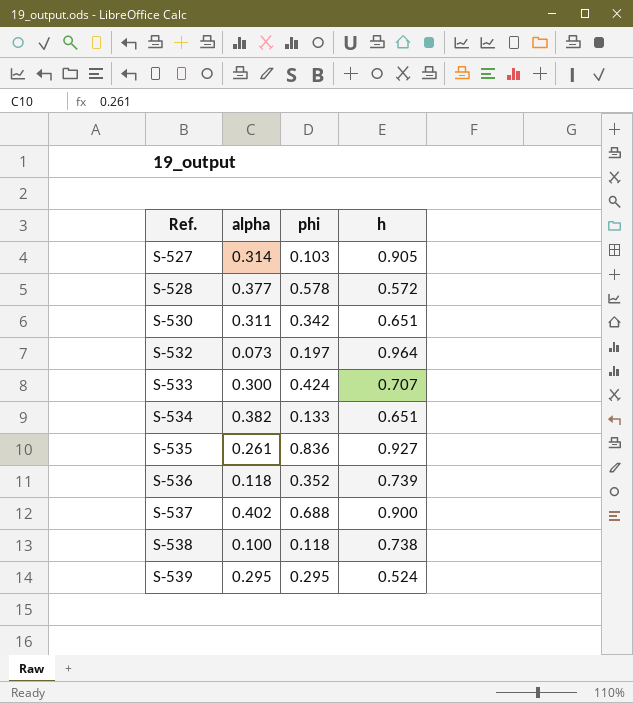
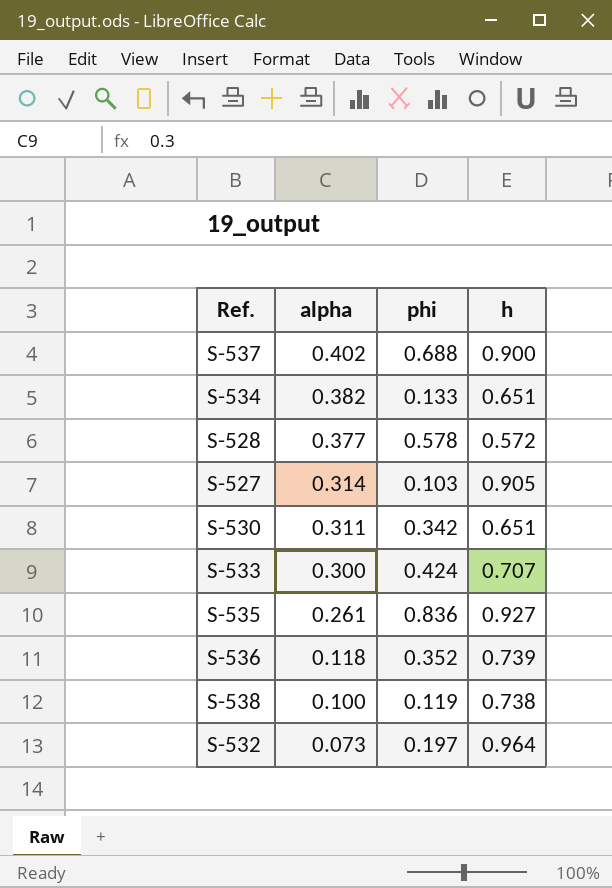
row order: Ref. ascending -> alpha descending
row S-539: 0.295 | 0.295 | 0.524 -> none
S-538 | phi: 0.118 -> 0.119

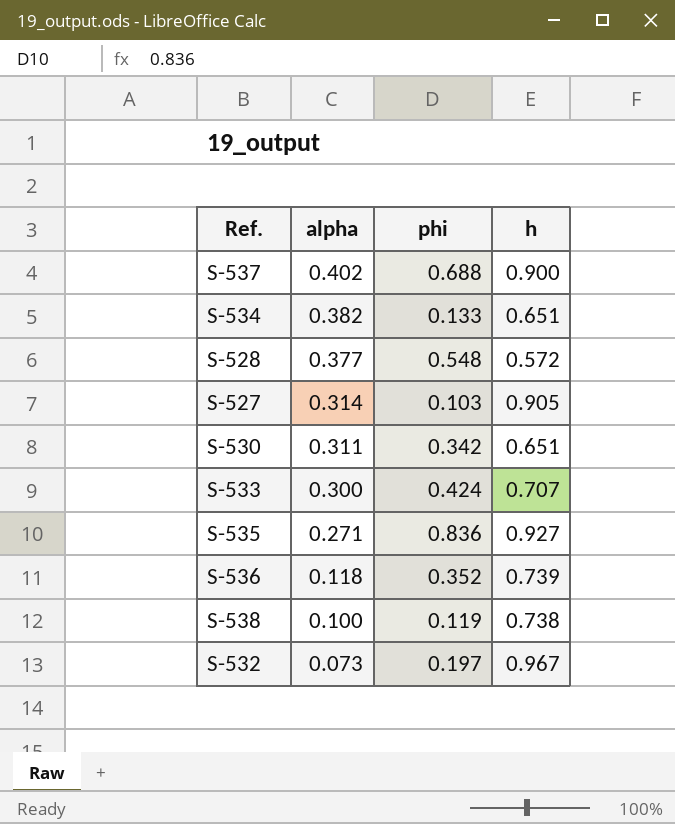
S-528 | phi: 0.578 -> 0.548
S-535 | alpha: 0.261 -> 0.271
S-532 | h: 0.964 -> 0.967

